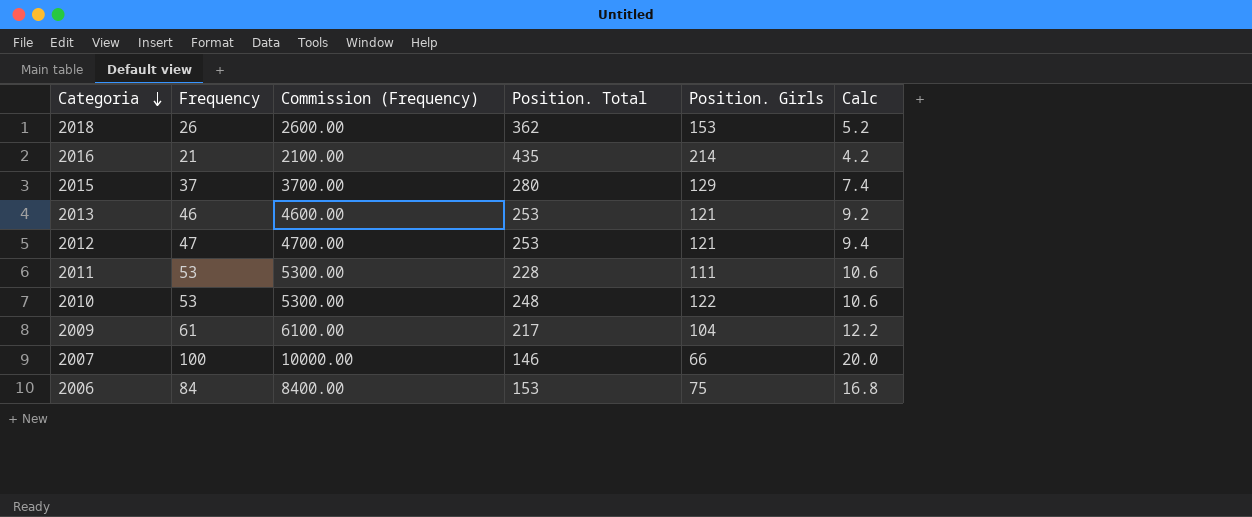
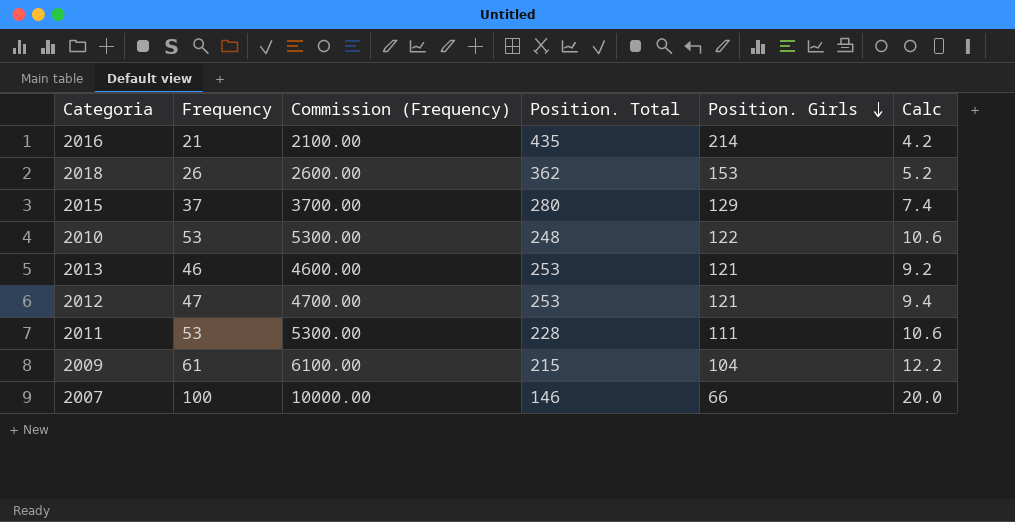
row order: Categoria descending -> Position. Girls descending
row 2006: 84 | 8400.00 | 153 | 75 | 16.8 -> none
2009 | Position. Total: 217 -> 215

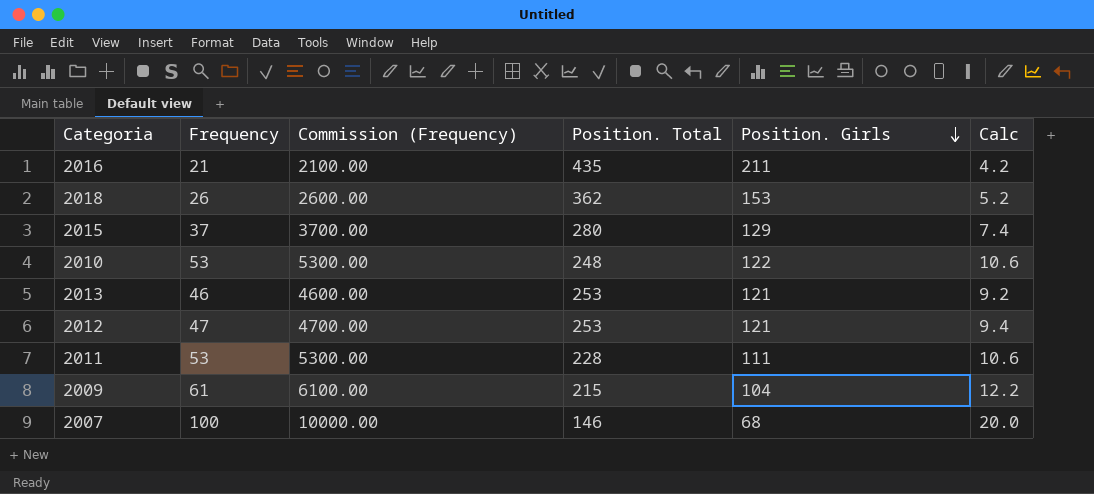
2016 | Position. Girls: 214 -> 211
2007 | Position. Girls: 66 -> 68

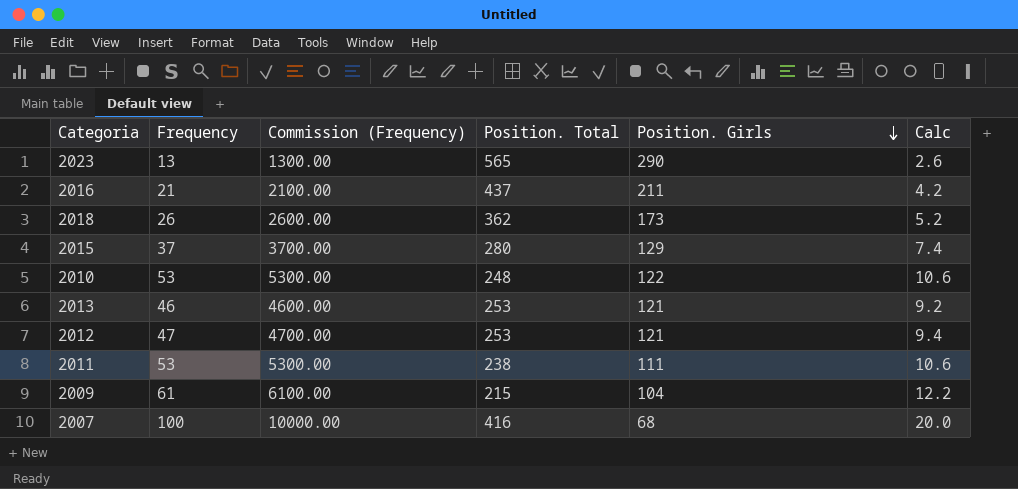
row 2023: none -> 13 | 1300.00 | 565 | 290 | 2.6
2016 | Position. Total: 435 -> 437
2018 | Position. Girls: 153 -> 173
2011 | Position. Total: 228 -> 238
2007 | Position. Total: 146 -> 416

